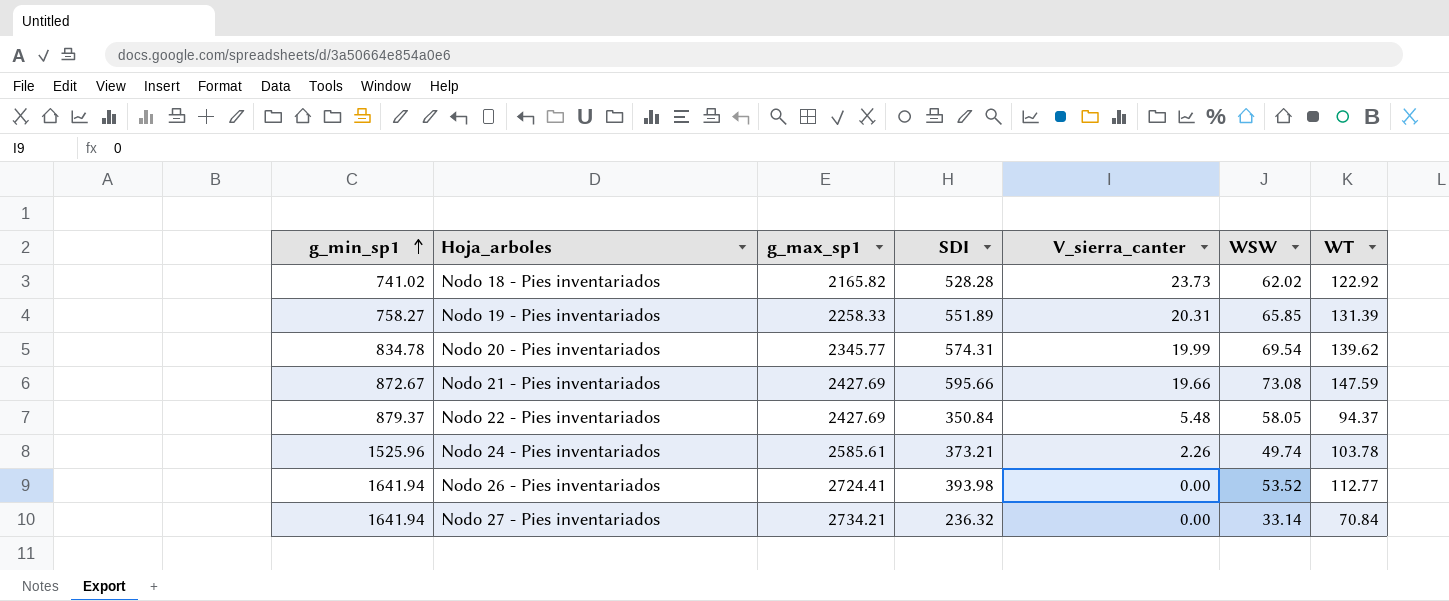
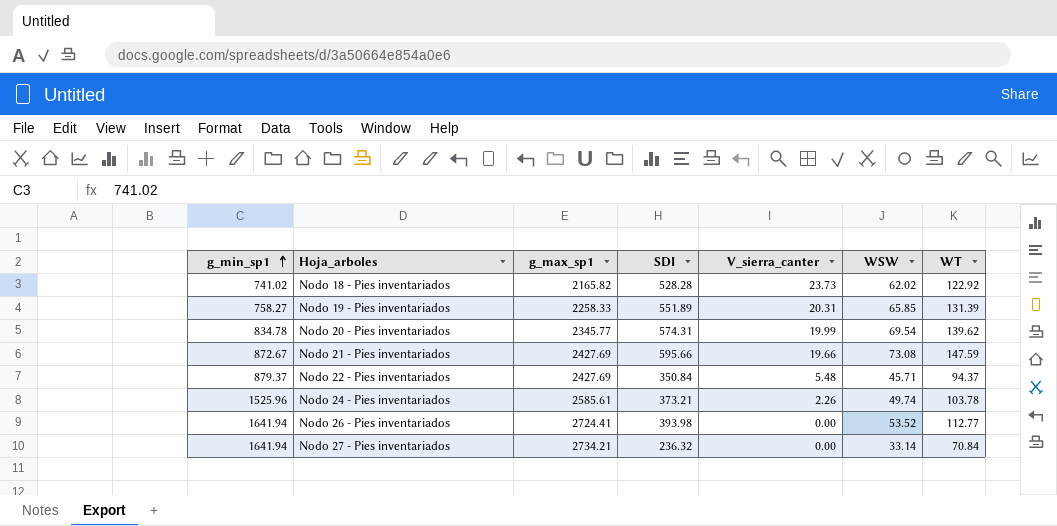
Nodo 22 - Pies inventariados | WSW: 58.05 -> 45.71

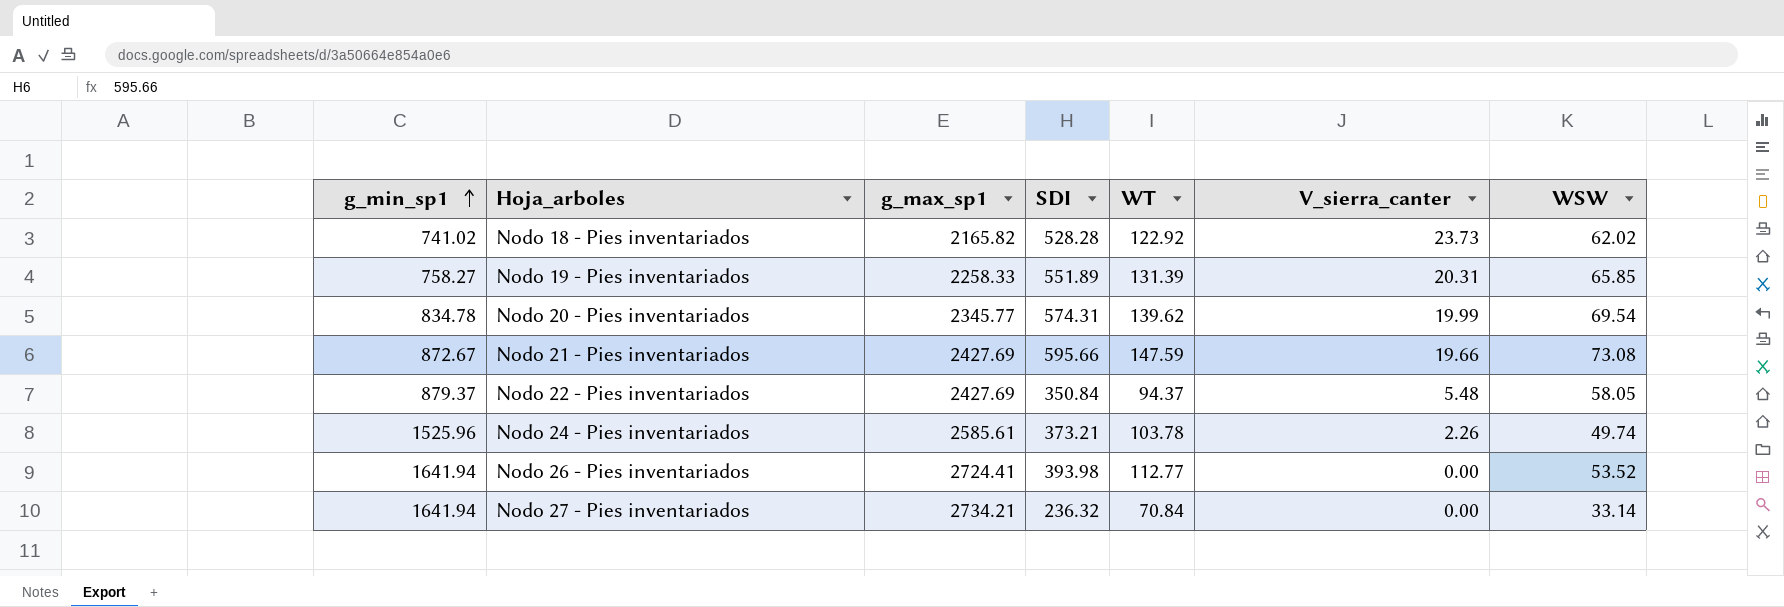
column WT | position: 7 -> 5
Nodo 22 - Pies inventariados | WSW: 45.71 -> 58.05

